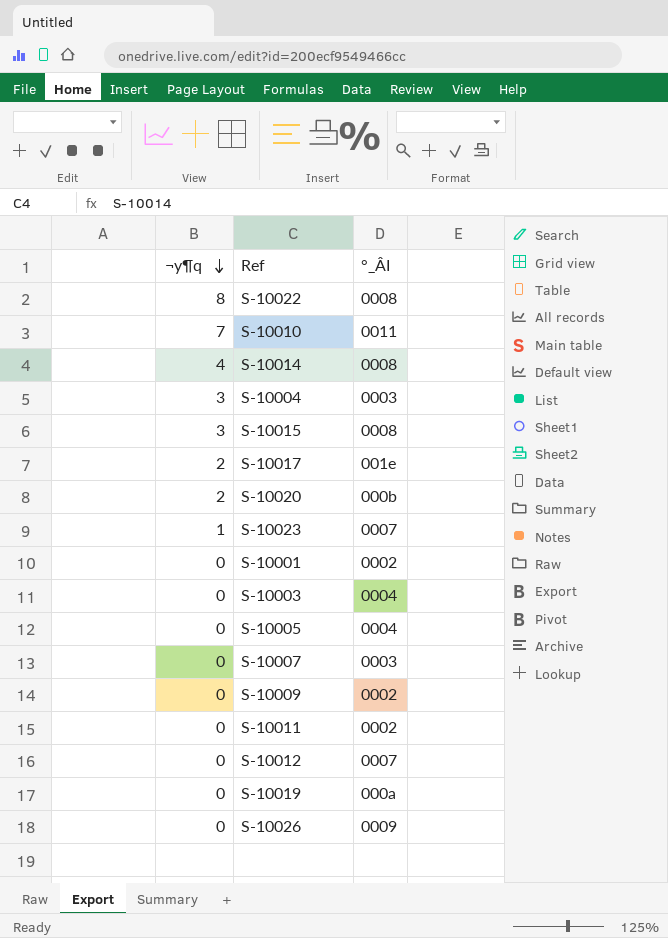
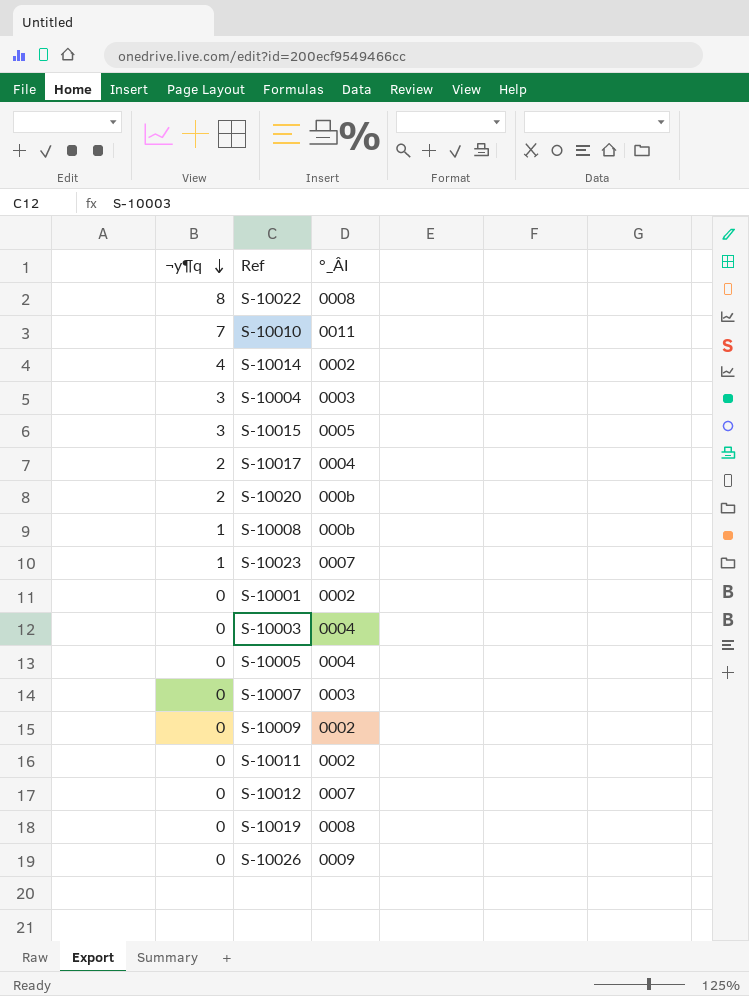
S-10014 | °_ÂI: 0008 -> 0002
S-10015 | °_ÂI: 0008 -> 0005
S-10017 | °_ÂI: 001e -> 0004
row S-10008: none -> 1 | 000b
S-10019 | °_ÂI: 000a -> 0008

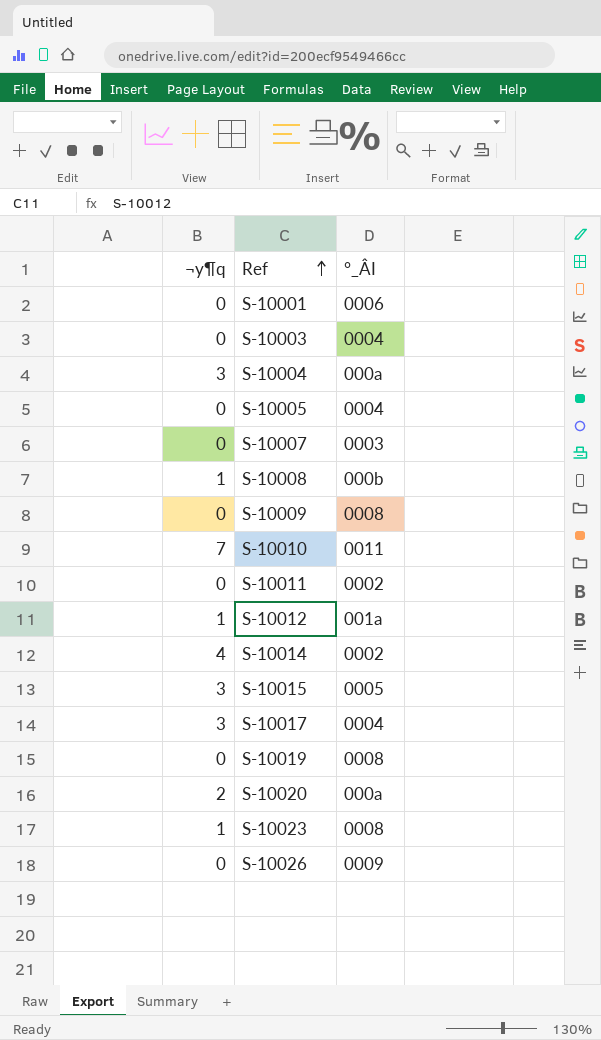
row order: ¬y¶q descending -> Ref ascending
row S-10022: 8 | 0008 -> none
S-10001 | °_ÂI: 0002 -> 0006
S-10004 | °_ÂI: 0003 -> 000a
S-10009 | °_ÂI: 0002 -> 0008
S-10012 | ¬y¶q: 0 -> 1
S-10012 | °_ÂI: 0007 -> 001a
S-10017 | ¬y¶q: 2 -> 3
S-10020 | °_ÂI: 000b -> 000a
S-10023 | °_ÂI: 0007 -> 0008

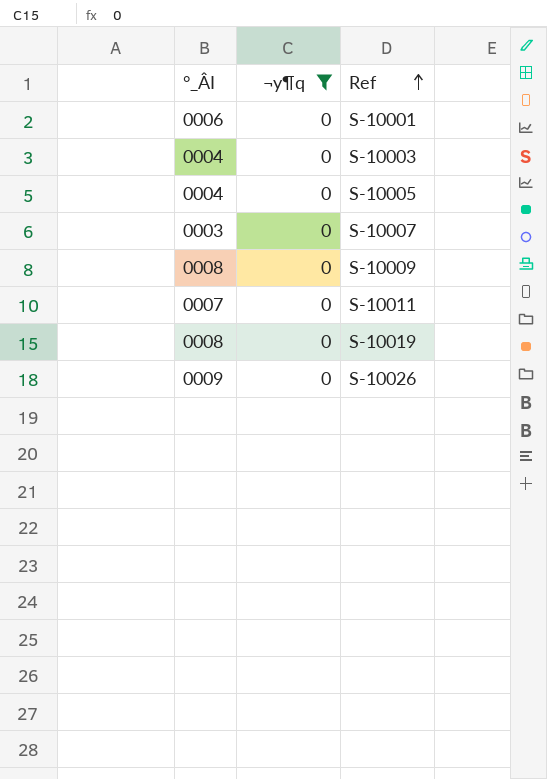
filter: none -> ¬y¶q = 0
column °_ÂI | position: 3 -> 1
S-10011 | °_ÂI: 0002 -> 0007

